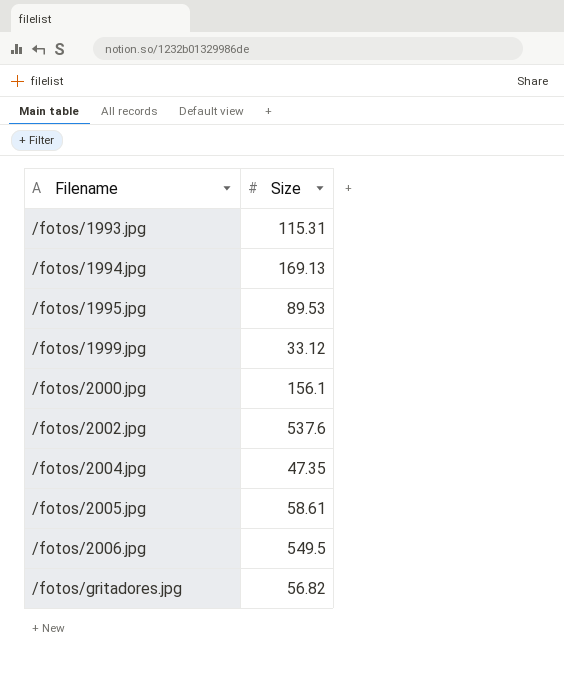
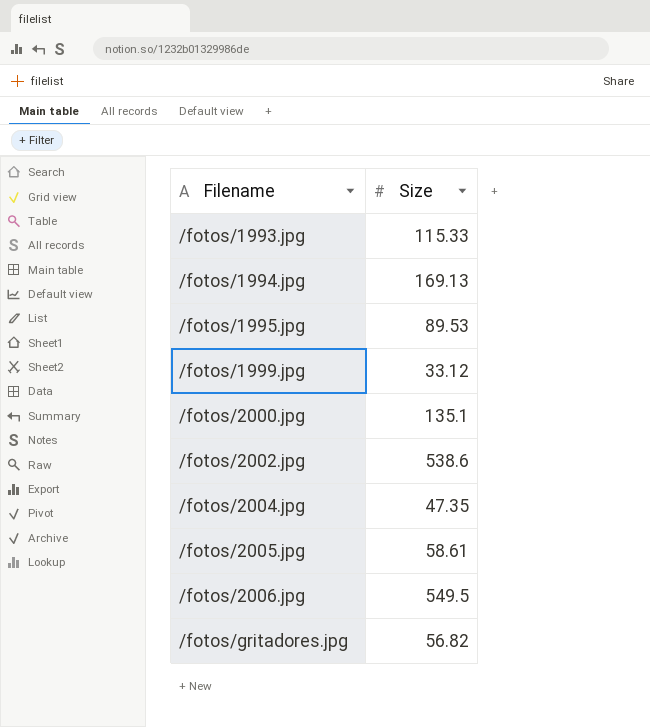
/fotos/1993.jpg | Size: 115.31 -> 115.33
/fotos/2000.jpg | Size: 156.1 -> 135.1
/fotos/2002.jpg | Size: 537.6 -> 538.6

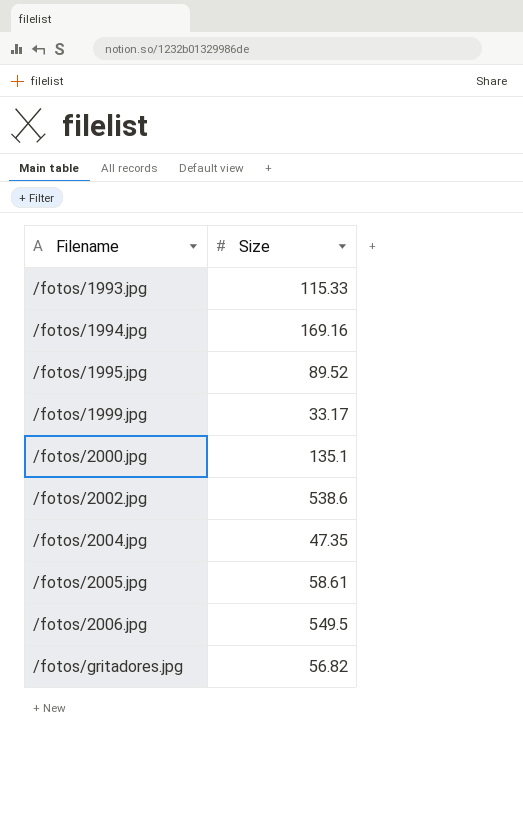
/fotos/1994.jpg | Size: 169.13 -> 169.16
/fotos/1995.jpg | Size: 89.53 -> 89.52
/fotos/1999.jpg | Size: 33.12 -> 33.17

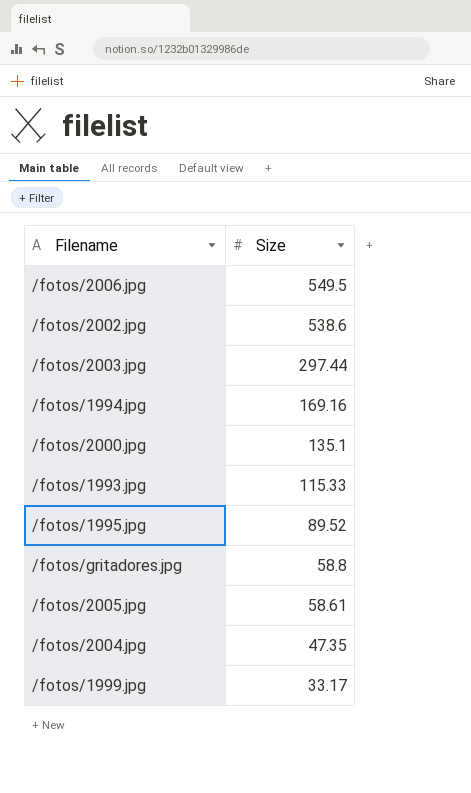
row order: Filename ascending -> Size descending
row /fotos/2003.jpg: none -> 297.44
/fotos/gritadores.jpg | Size: 56.82 -> 58.8

